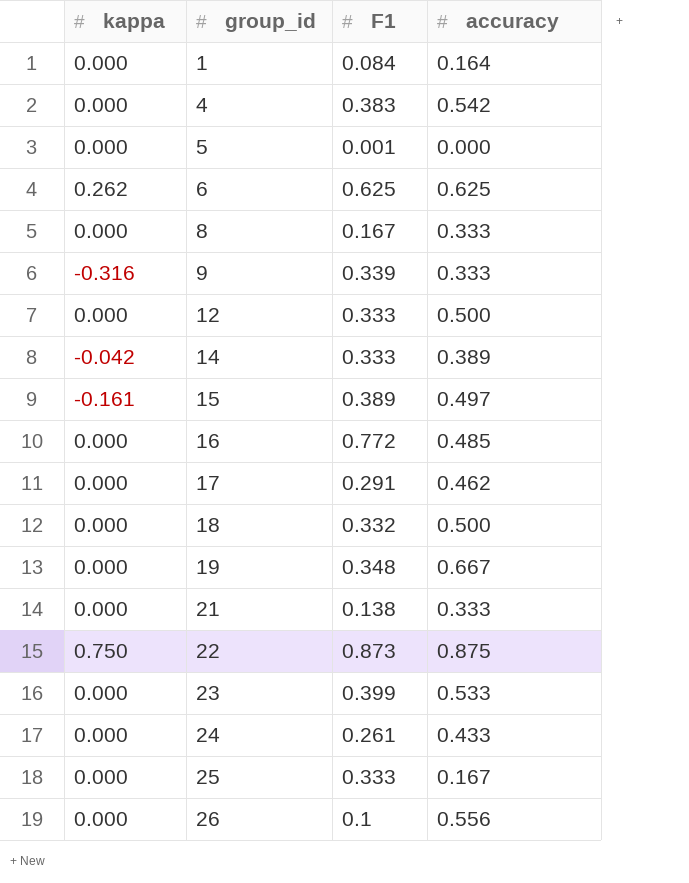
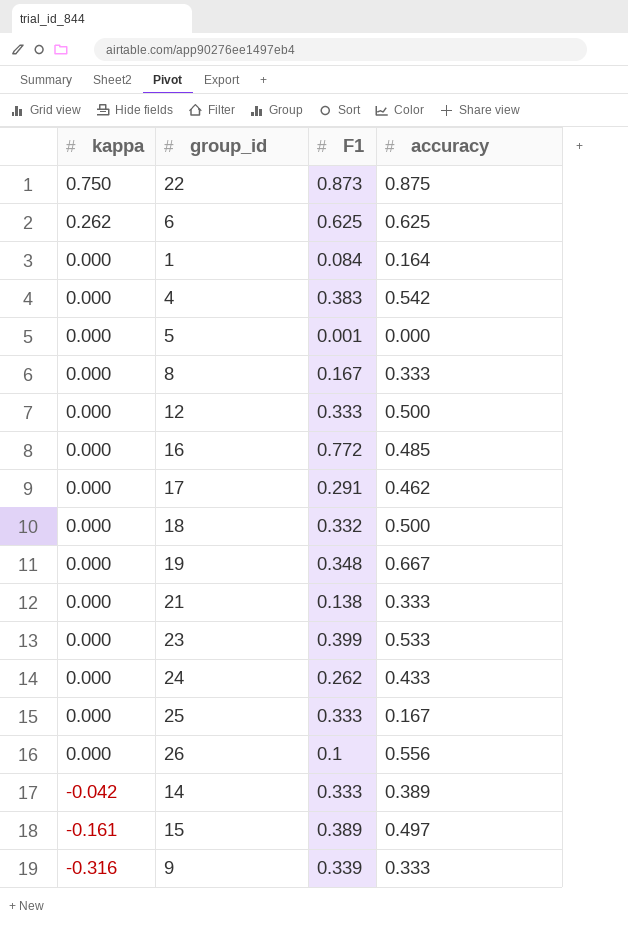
row order: group_id ascending -> kappa descending
24 | F1: 0.261 -> 0.262

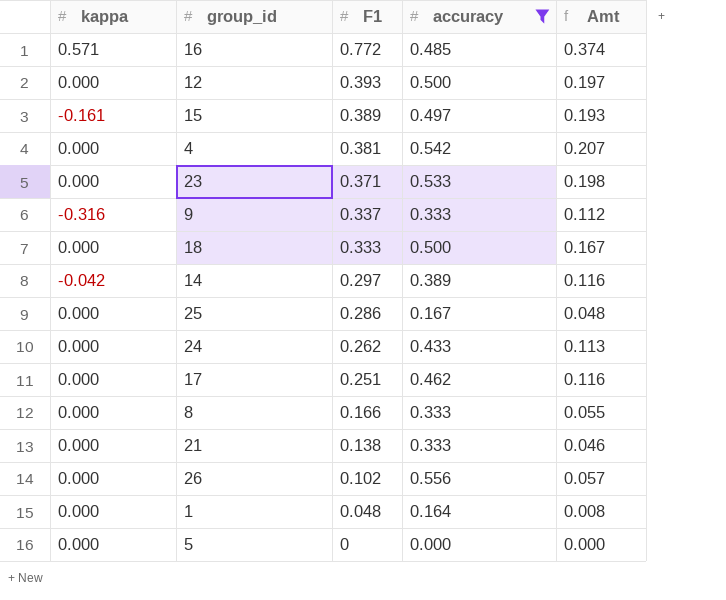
filter: none -> accuracy <= 0.556
row order: kappa descending -> F1 descending
column Amt | formula: none -> [F1] * [accuracy]
16 | kappa: 0.000 -> 0.571
12 | F1: 0.333 -> 0.393
4 | F1: 0.383 -> 0.381
23 | F1: 0.399 -> 0.371
9 | F1: 0.339 -> 0.337
18 | F1: 0.332 -> 0.333
14 | F1: 0.333 -> 0.297
25 | F1: 0.333 -> 0.286
17 | F1: 0.291 -> 0.251
8 | F1: 0.167 -> 0.166
26 | F1: 0.1 -> 0.102
1 | F1: 0.084 -> 0.048
5 | F1: 0.001 -> 0

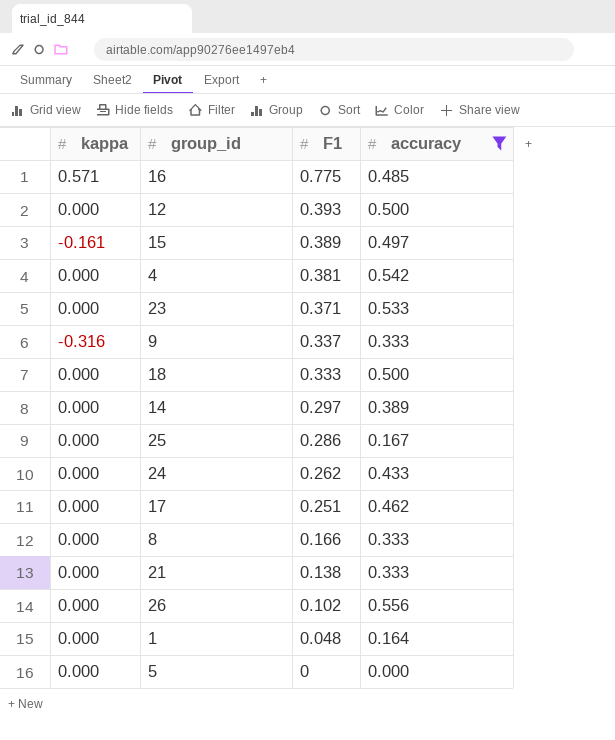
column Amt | formula: [F1] * [accuracy] -> none
16 | F1: 0.772 -> 0.775
14 | kappa: -0.042 -> 0.000

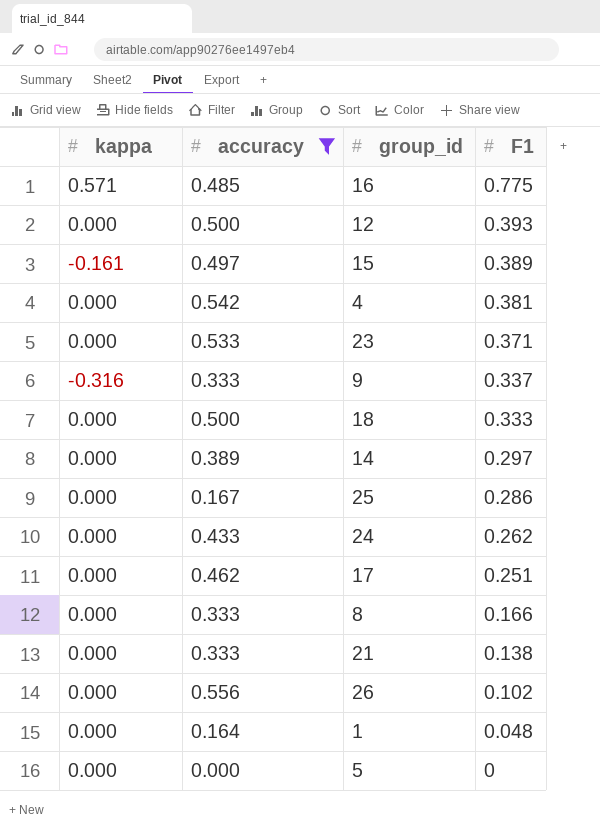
column accuracy | position: 4 -> 2

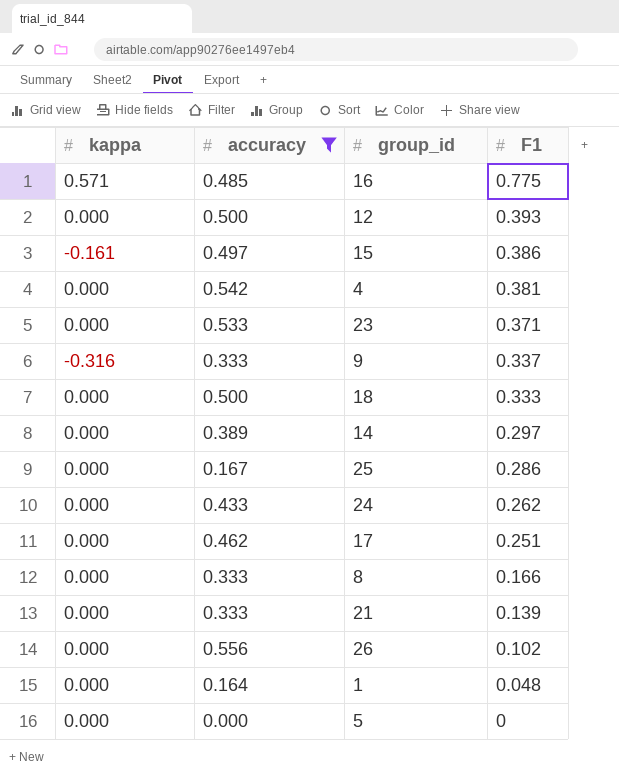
15 | F1: 0.389 -> 0.386
21 | F1: 0.138 -> 0.139

